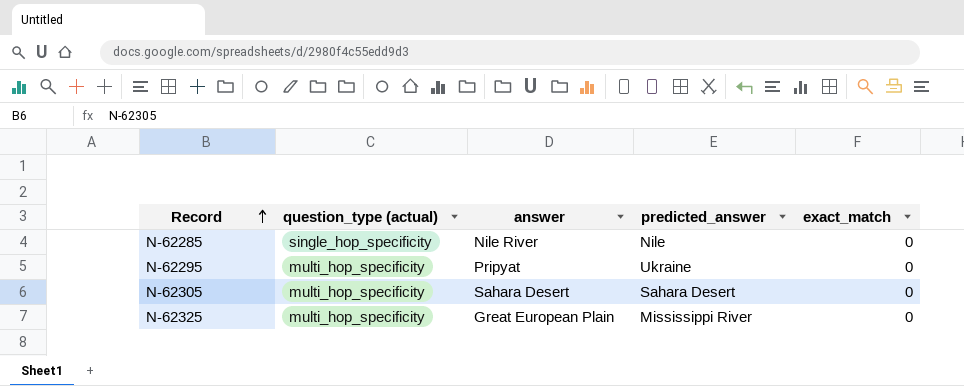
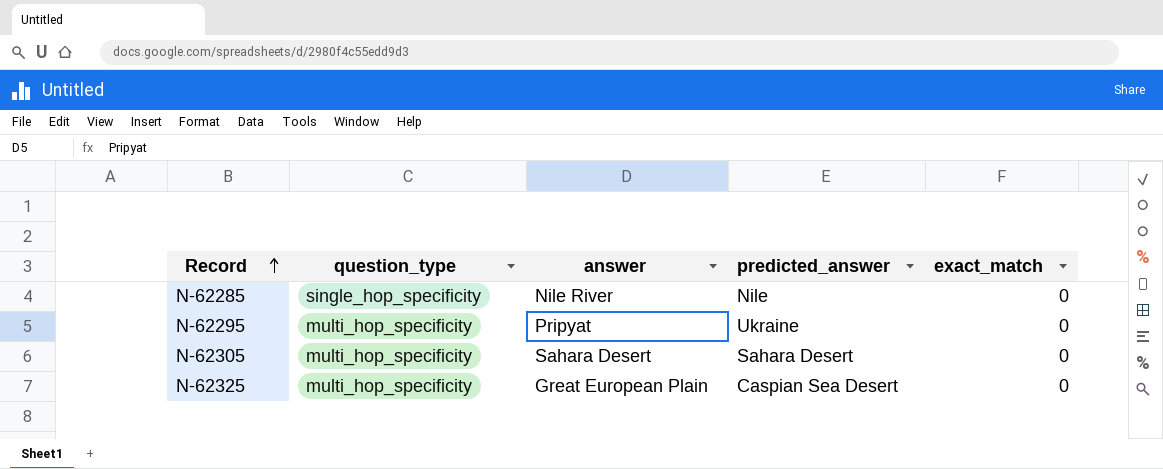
column name: question_type (actual) -> question_type
N-62325 | predicted_answer: Mississippi River -> Caspian Sea Desert

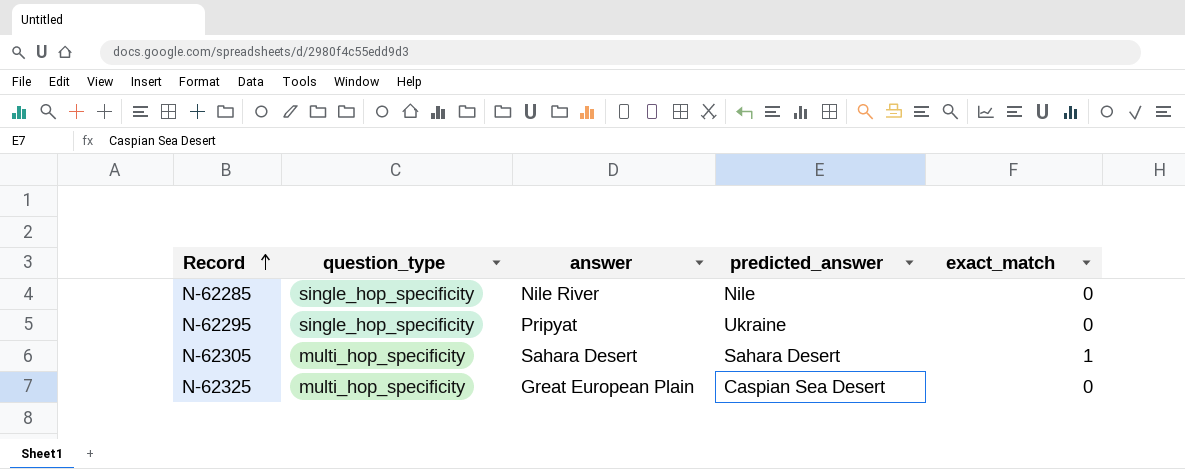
N-62295 | question_type: multi_hop_specificity -> single_hop_specificity
N-62305 | exact_match: 0 -> 1

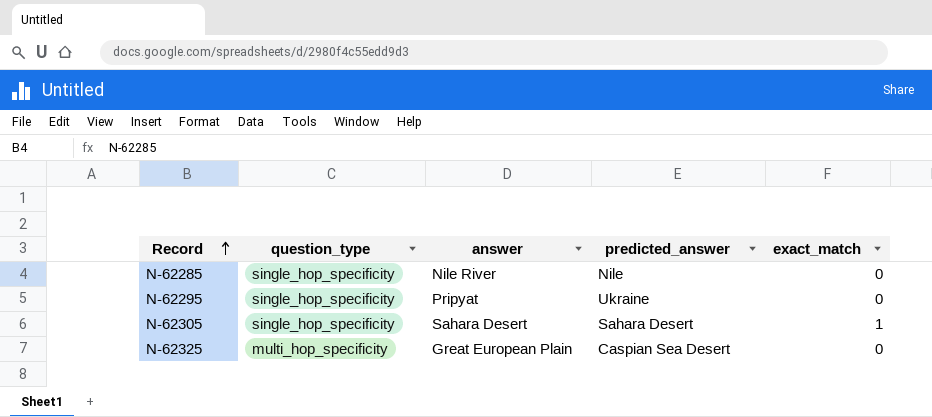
N-62305 | question_type: multi_hop_specificity -> single_hop_specificity

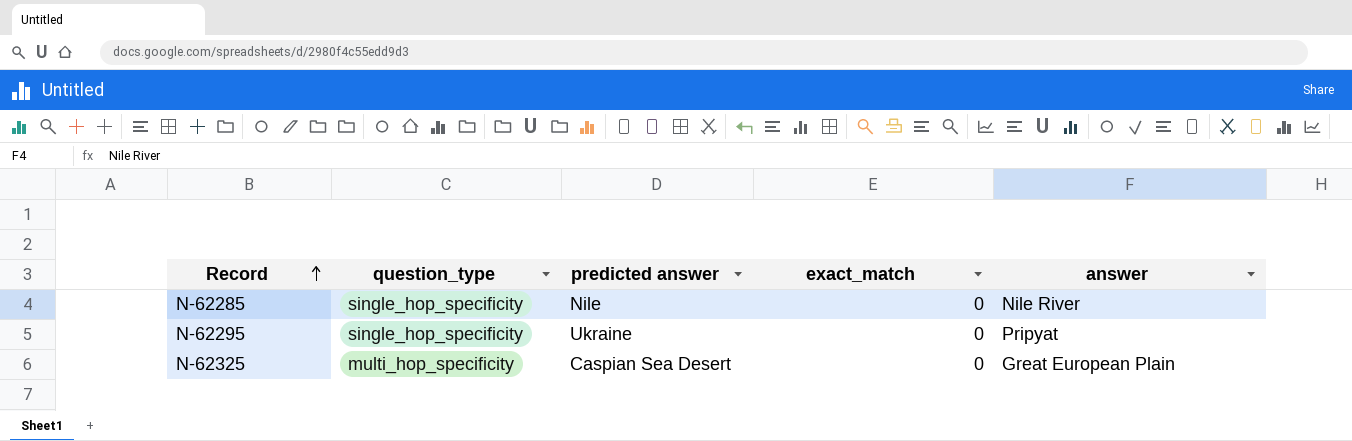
column name: predicted_answer -> predicted answer
column answer | position: 3 -> 5
row N-62305: single_hop_specificity | Sahara Desert | Sahara Desert | 1 -> none

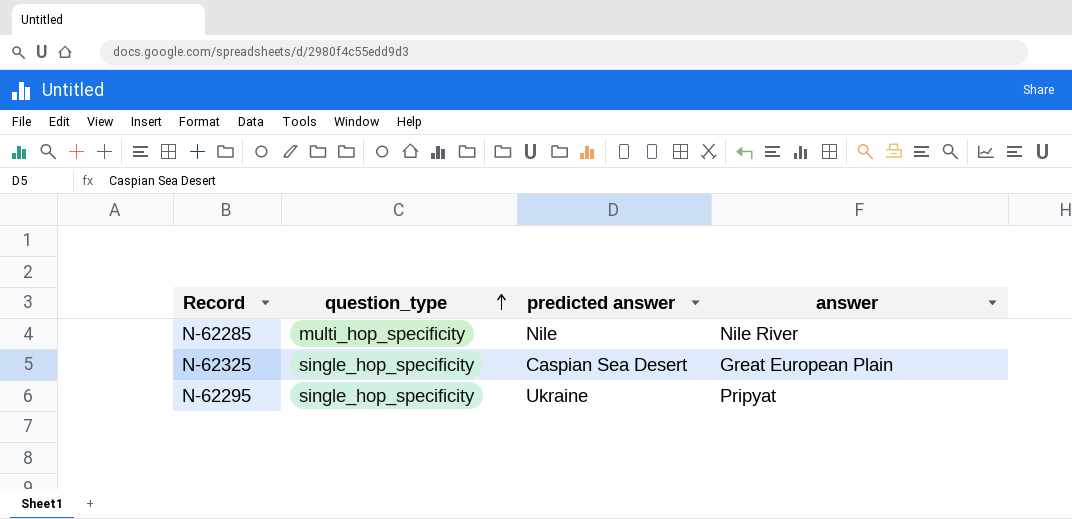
row order: Record ascending -> question_type ascending
column exact_match | position: 4 -> none
N-62285 | question_type: single_hop_specificity -> multi_hop_specificity
N-62325 | question_type: multi_hop_specificity -> single_hop_specificity

